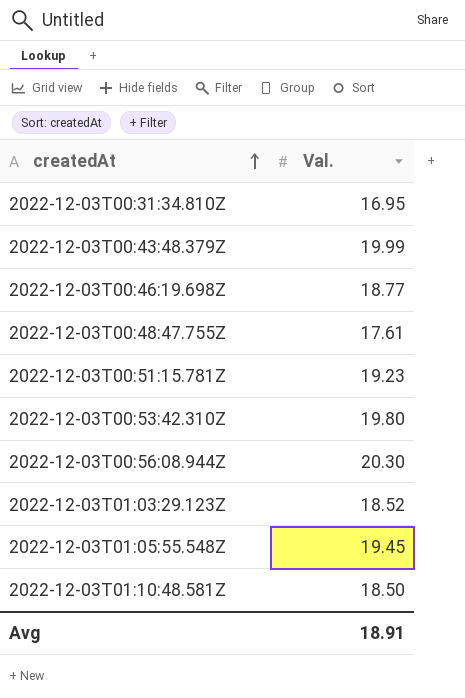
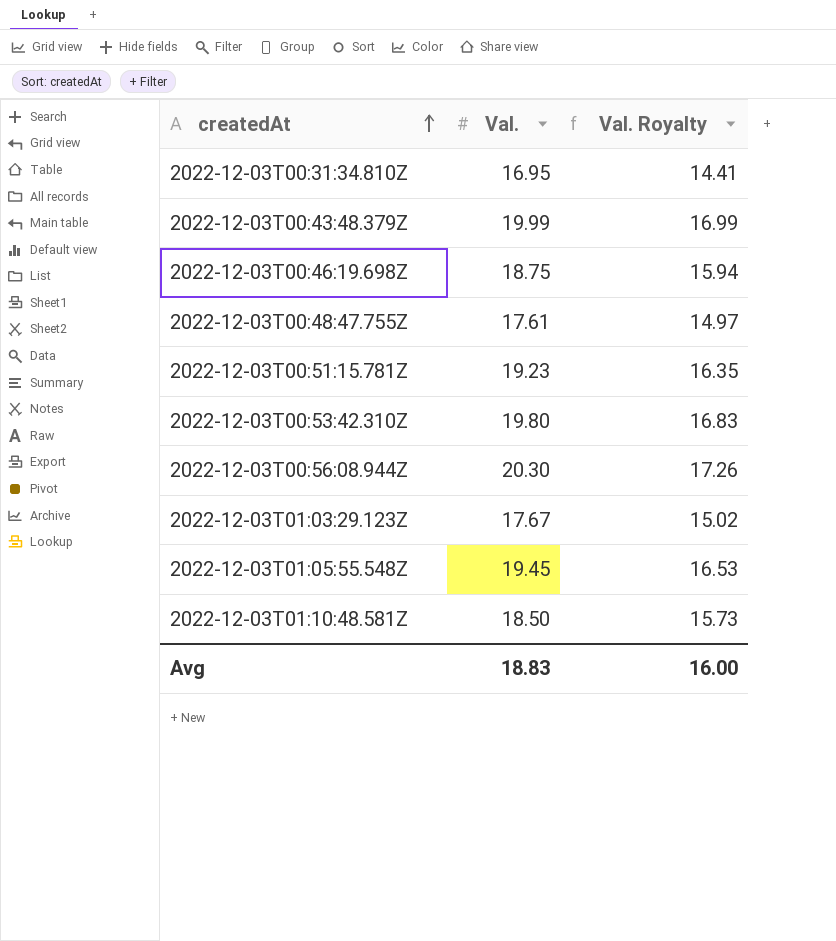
column Val. Royalty | formula: none -> [Val.] * 0.85
2022-12-03T00:46:19.698Z | Val.: 18.77 -> 18.75
2022-12-03T01:03:29.123Z | Val.: 18.52 -> 17.67
Avg | Val.: 18.91 -> 18.83

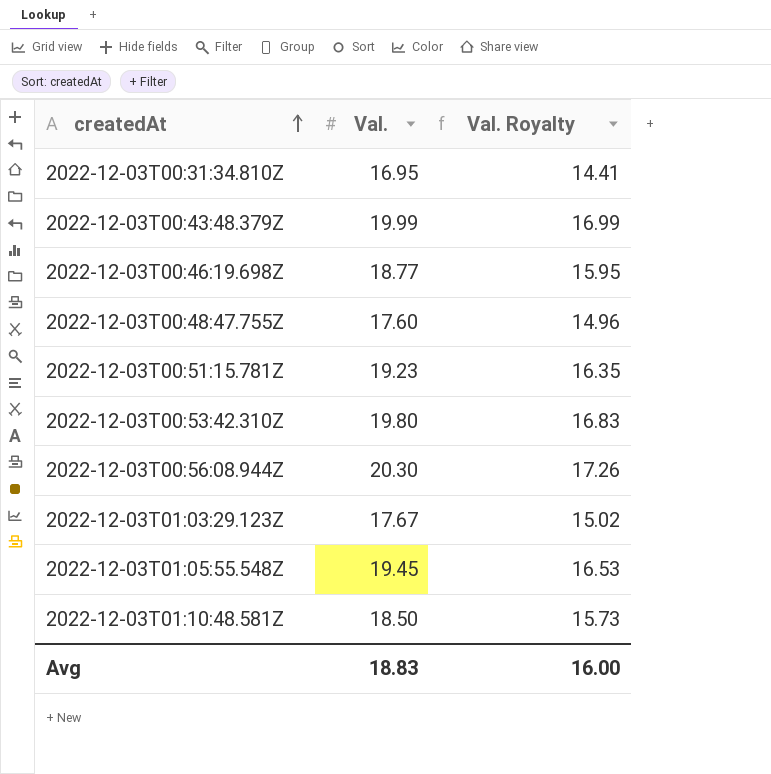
2022-12-03T00:46:19.698Z | Val.: 18.75 -> 18.77
2022-12-03T00:46:19.698Z | Val. Royalty: 15.94 -> 15.95
2022-12-03T00:48:47.755Z | Val.: 17.61 -> 17.60
2022-12-03T00:48:47.755Z | Val. Royalty: 14.97 -> 14.96

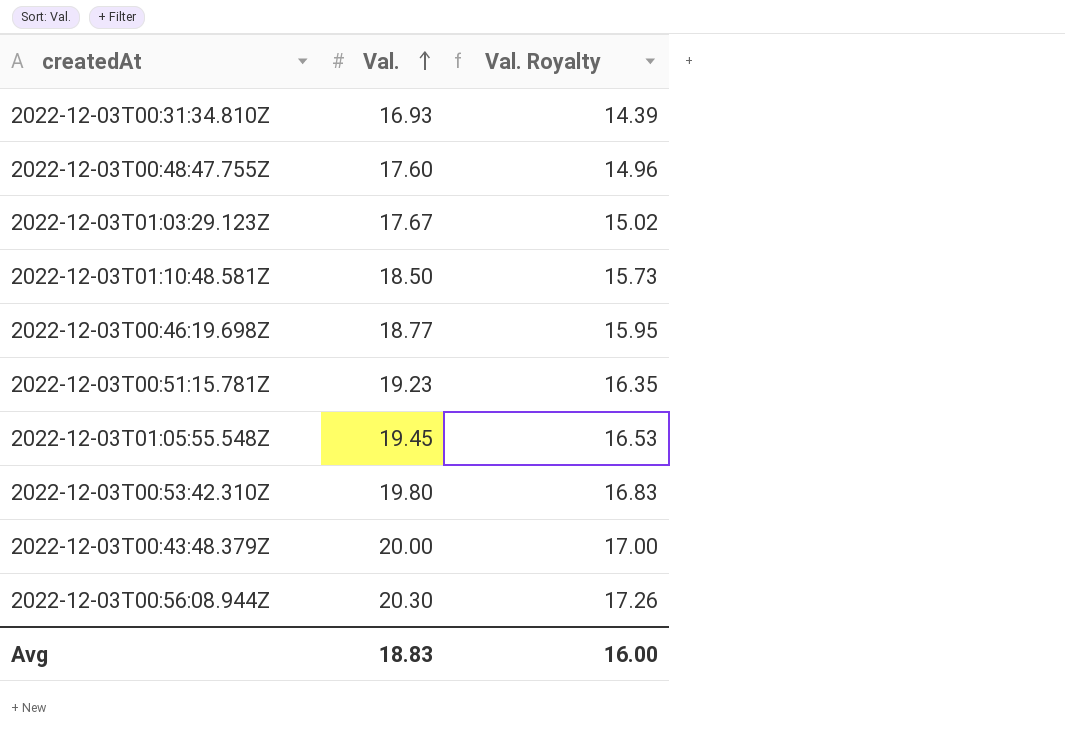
row order: createdAt ascending -> Val. ascending
2022-12-03T00:31:34.810Z | Val.: 16.95 -> 16.93
2022-12-03T00:31:34.810Z | Val. Royalty: 14.41 -> 14.39
2022-12-03T00:43:48.379Z | Val.: 19.99 -> 20.00
2022-12-03T00:43:48.379Z | Val. Royalty: 16.99 -> 17.00

